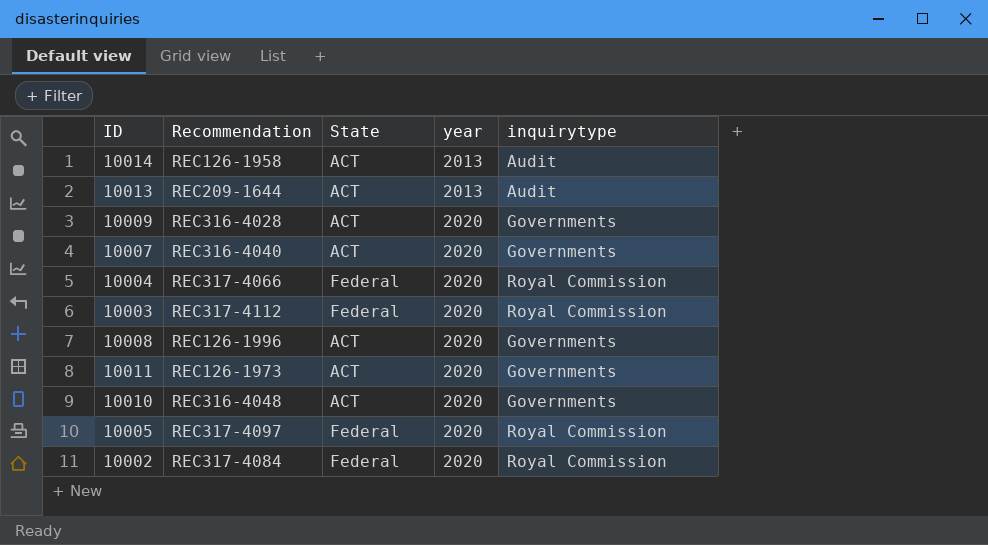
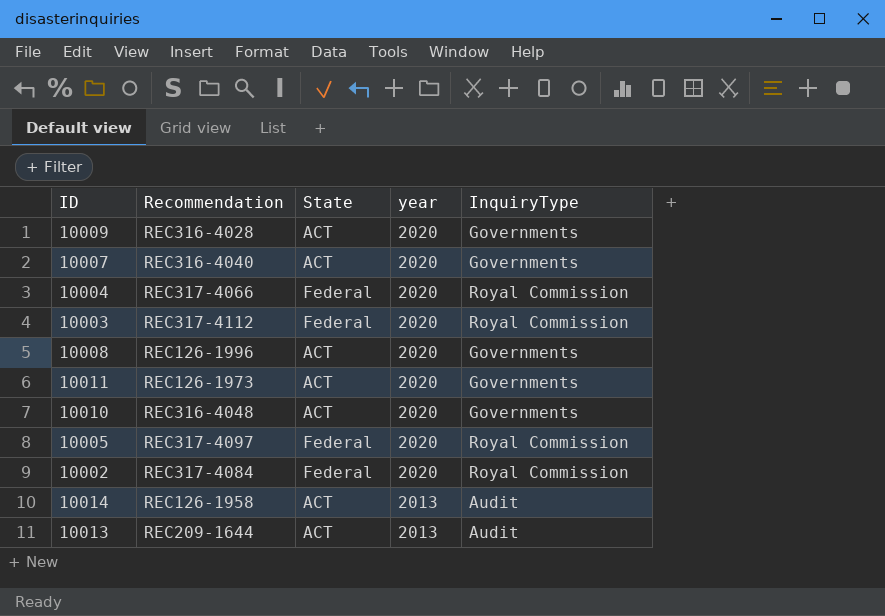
row order: year ascending -> year descending
column name: inquirytype -> InquiryType

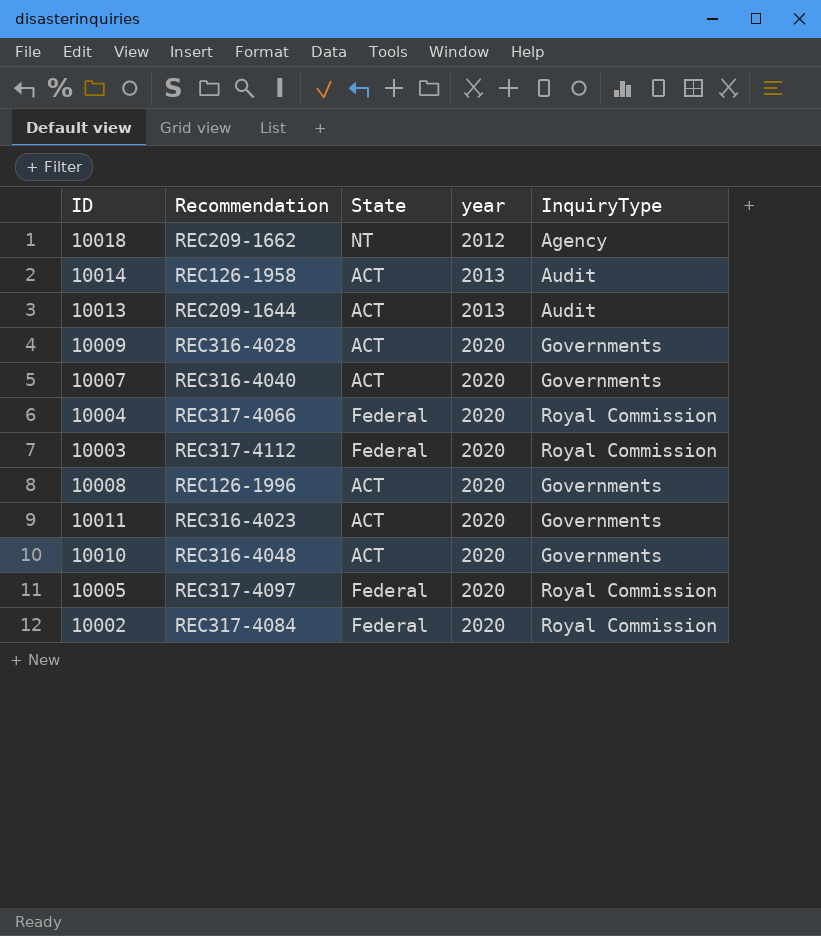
row order: year descending -> year ascending
row 10018: none -> REC209-1662 | NT | 2012 | Agency
10011 | Recommendation: REC126-1973 -> REC316-4023

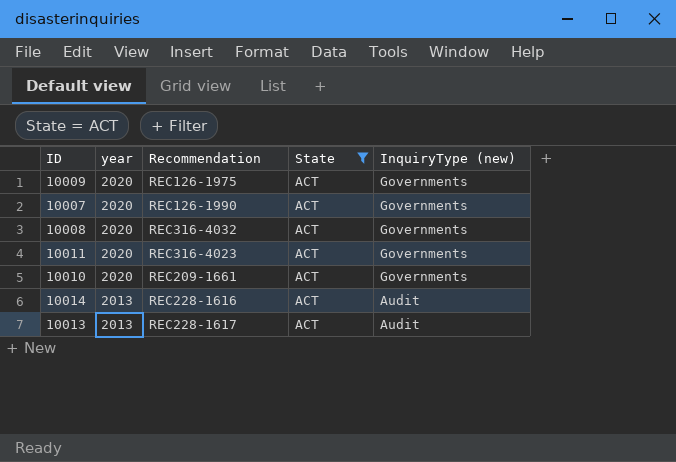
filter: none -> State = ACT
row order: year ascending -> year descending
column year | position: 4 -> 2
column name: InquiryType -> InquiryType (new)
10009 | Recommendation: REC316-4028 -> REC126-1975
10007 | Recommendation: REC316-4040 -> REC126-1990
10008 | Recommendation: REC126-1996 -> REC316-4032
10010 | Recommendation: REC316-4048 -> REC209-1661
10014 | Recommendation: REC126-1958 -> REC228-1616
10013 | Recommendation: REC209-1644 -> REC228-1617

